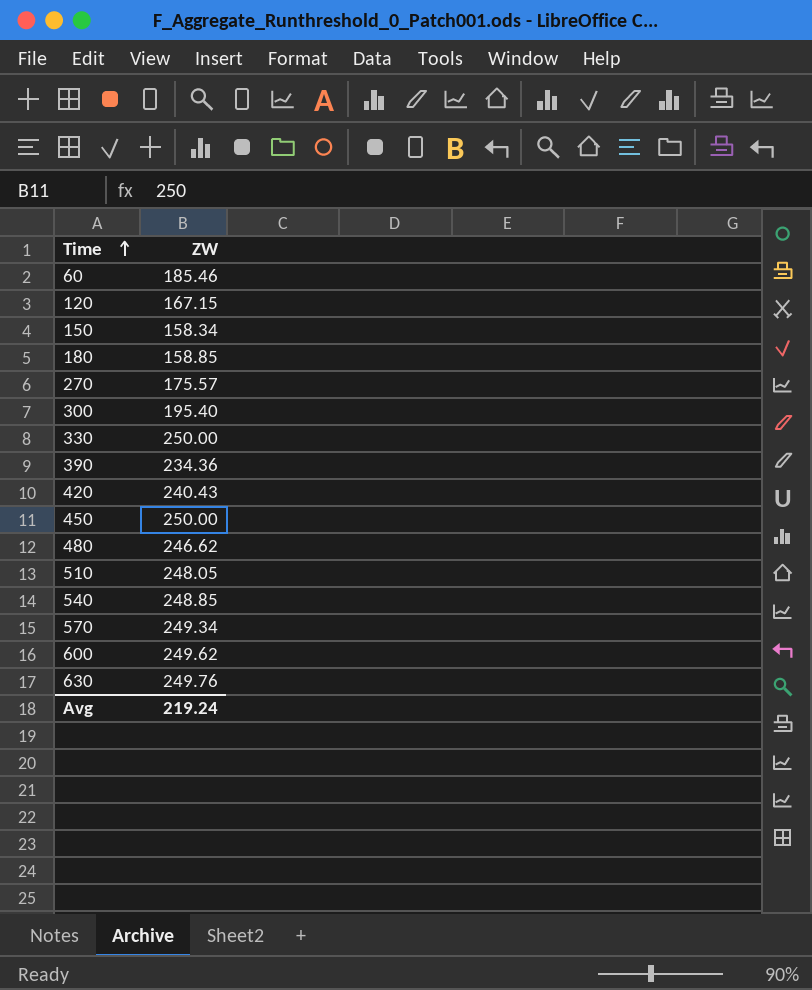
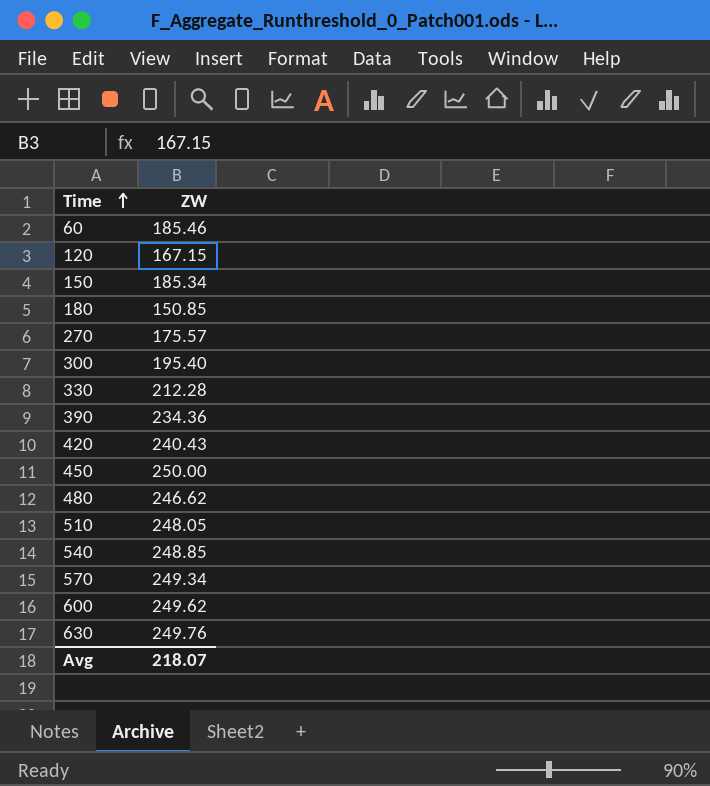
150 | ZW: 158.34 -> 185.34
180 | ZW: 158.85 -> 150.85
330 | ZW: 250.00 -> 212.28
Avg | ZW: 219.24 -> 218.07

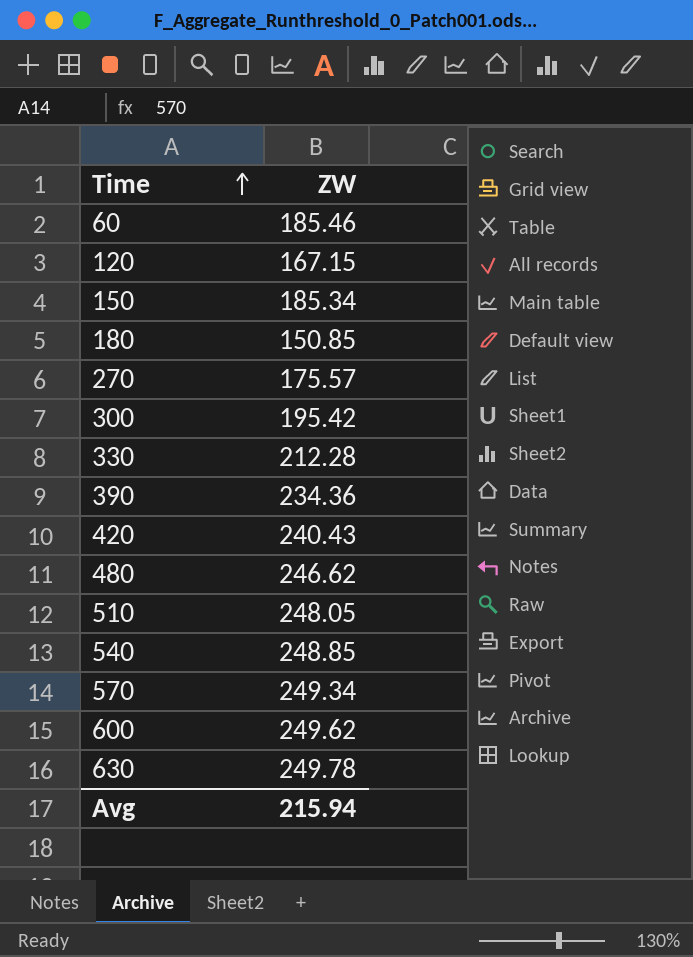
row 450: 250.00 -> none
300 | ZW: 195.40 -> 195.42
630 | ZW: 249.76 -> 249.78
Avg | ZW: 218.07 -> 215.94

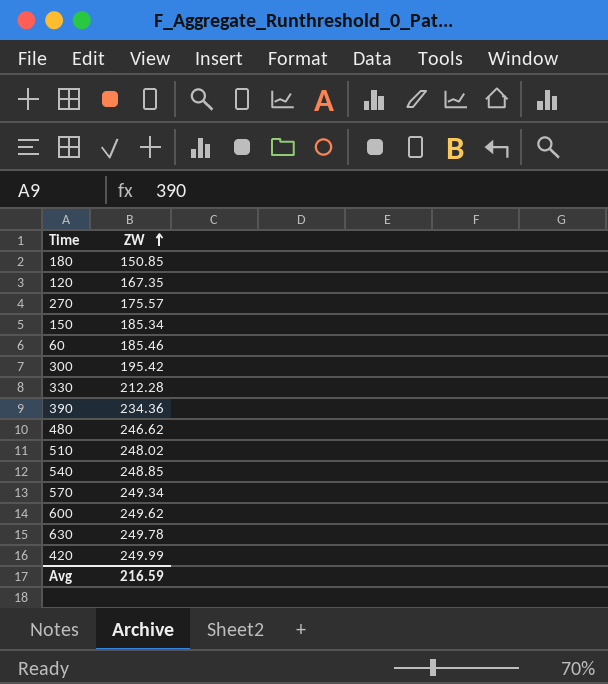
row order: Time ascending -> ZW ascending
120 | ZW: 167.15 -> 167.35
510 | ZW: 248.05 -> 248.02
420 | ZW: 240.43 -> 249.99
Avg | ZW: 215.94 -> 216.59

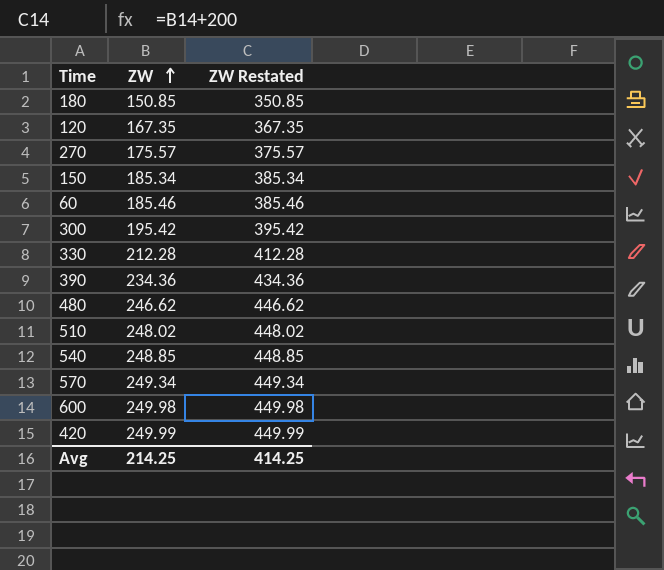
column ZW Restated | formula: none -> [ZW] + 200
row 630: 249.78 -> none
600 | ZW: 249.62 -> 249.98
Avg | ZW: 216.59 -> 214.25

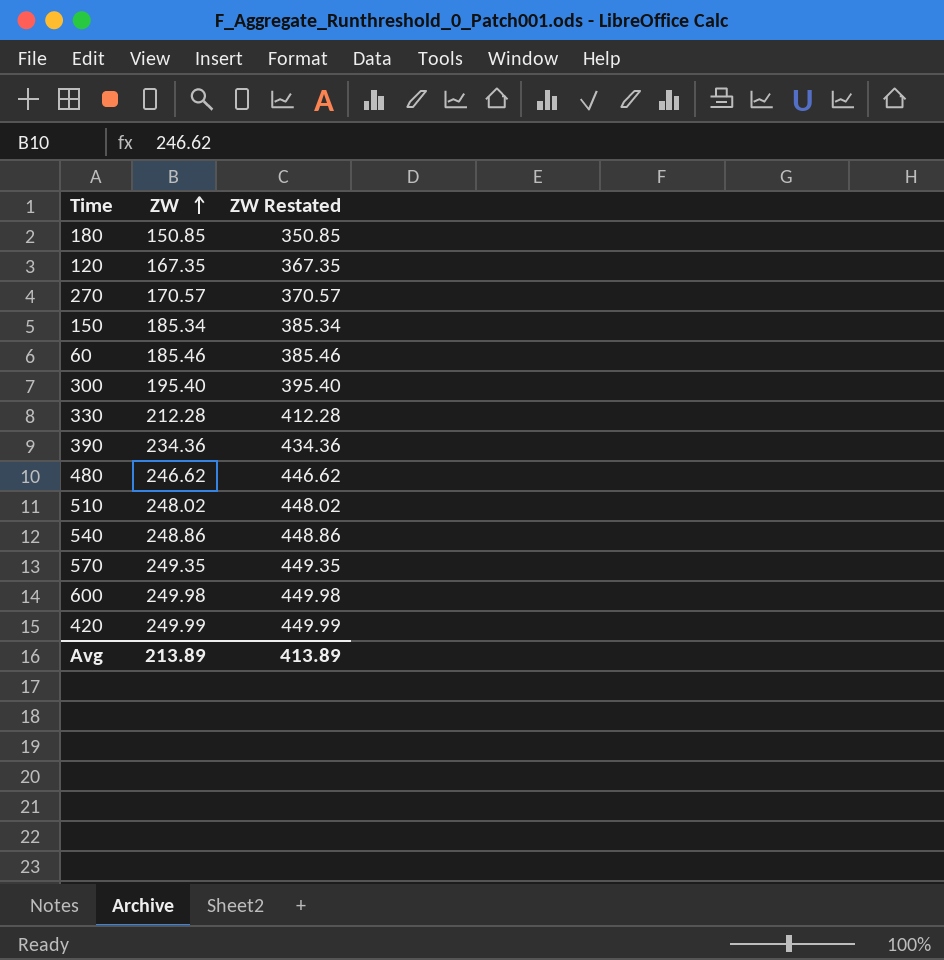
270 | ZW: 175.57 -> 170.57
270 | ZW Restated: 375.57 -> 370.57
300 | ZW: 195.42 -> 195.40
300 | ZW Restated: 395.42 -> 395.40
540 | ZW: 248.85 -> 248.86
540 | ZW Restated: 448.85 -> 448.86
570 | ZW: 249.34 -> 249.35
570 | ZW Restated: 449.34 -> 449.35
Avg | ZW: 214.25 -> 213.89
Avg | ZW Restated: 414.25 -> 413.89

